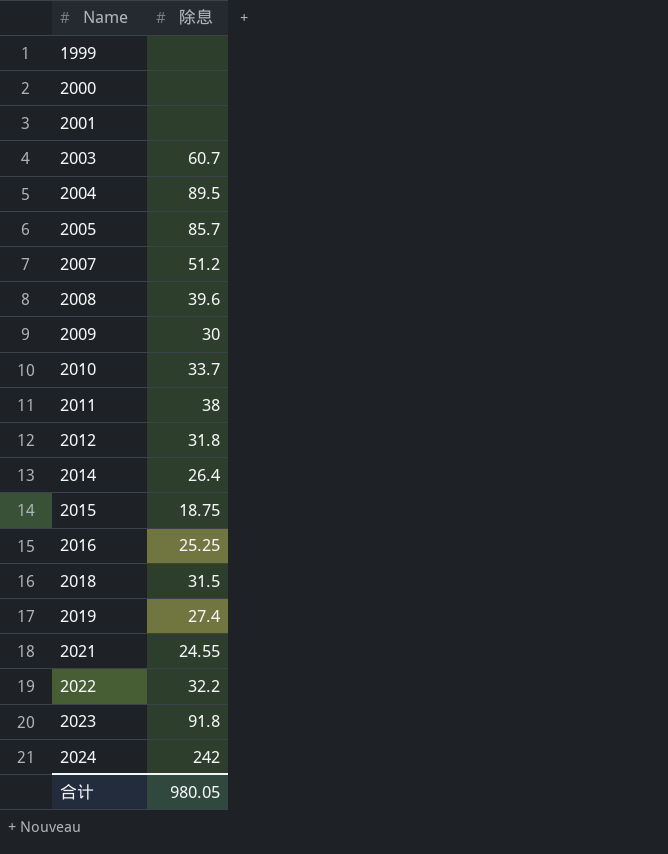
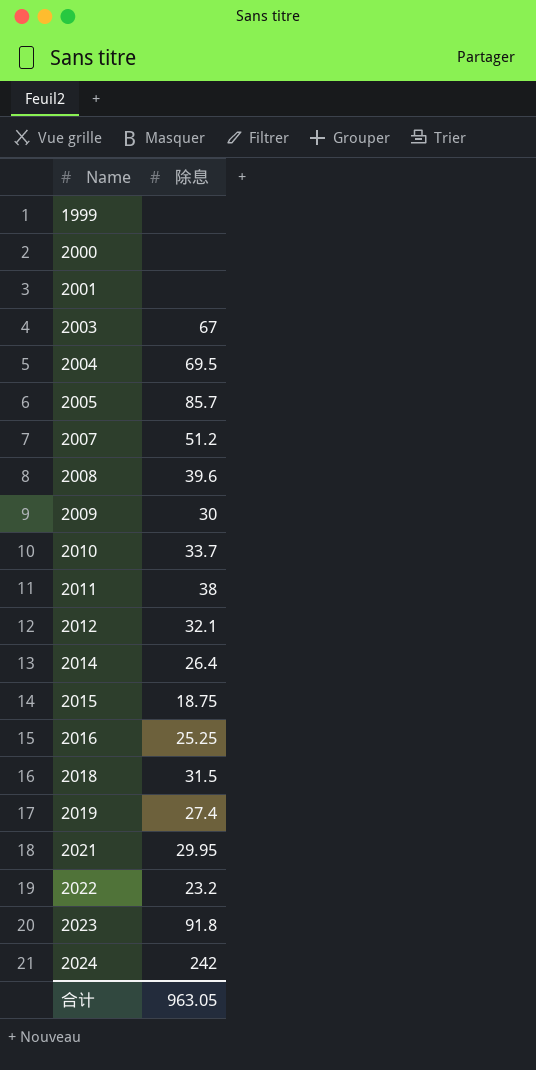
2003 | 除息: 60.7 -> 67
2004 | 除息: 89.5 -> 69.5
2012 | 除息: 31.8 -> 32.1
2021 | 除息: 24.55 -> 29.95
2022 | 除息: 32.2 -> 23.2
合计 | 除息: 980.05 -> 963.05

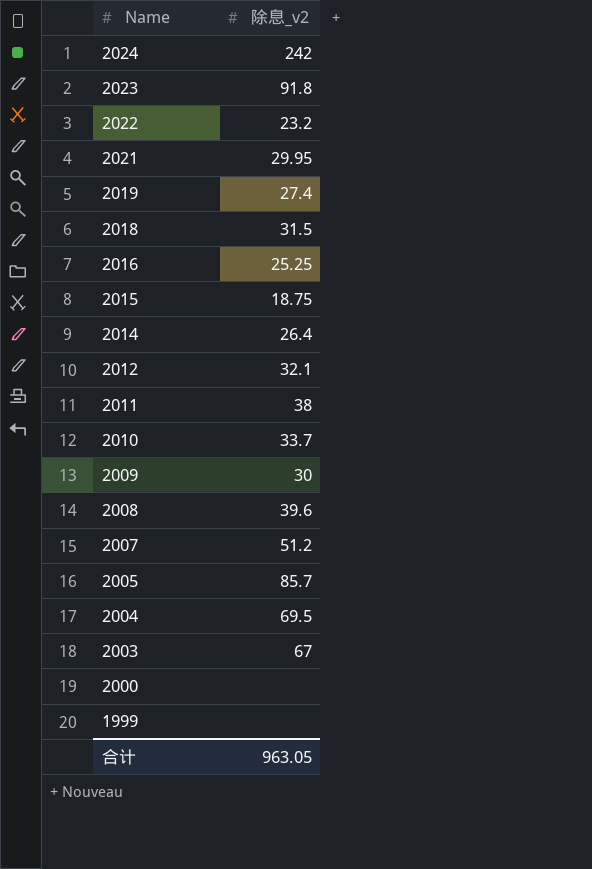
row order: Name ascending -> Name descending
column name: 除息 -> 除息_v2
row 2001: none -> none

